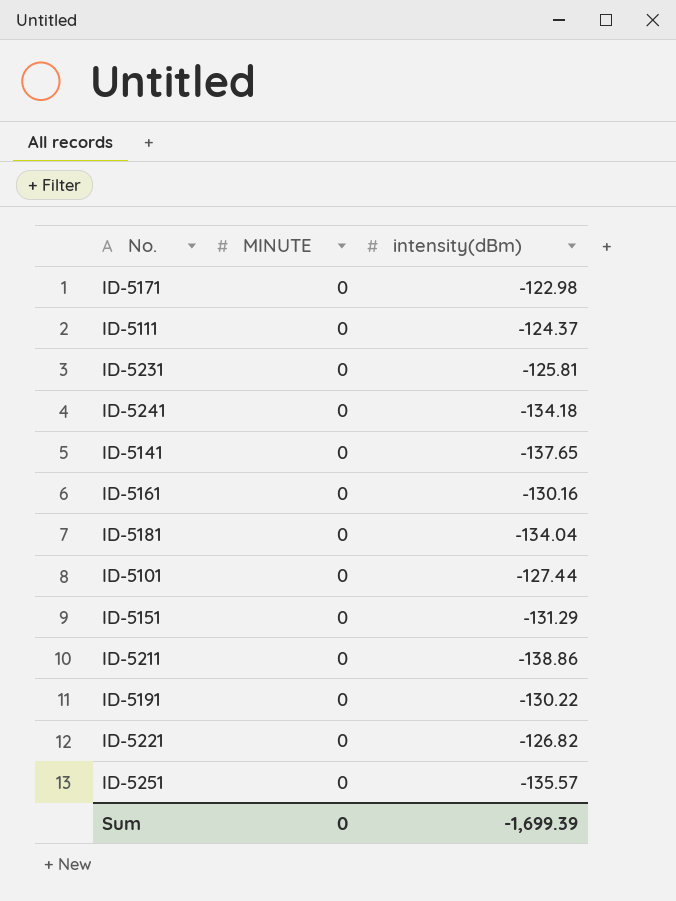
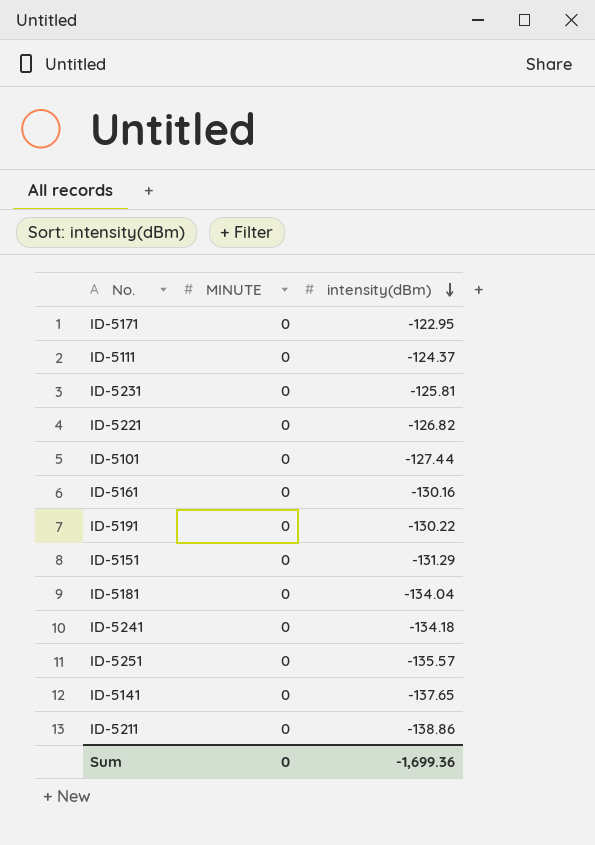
row order: none -> intensity(dBm) descending
ID-5171 | intensity(dBm): -122.98 -> -122.95
Sum | intensity(dBm): -1,699.39 -> -1,699.36

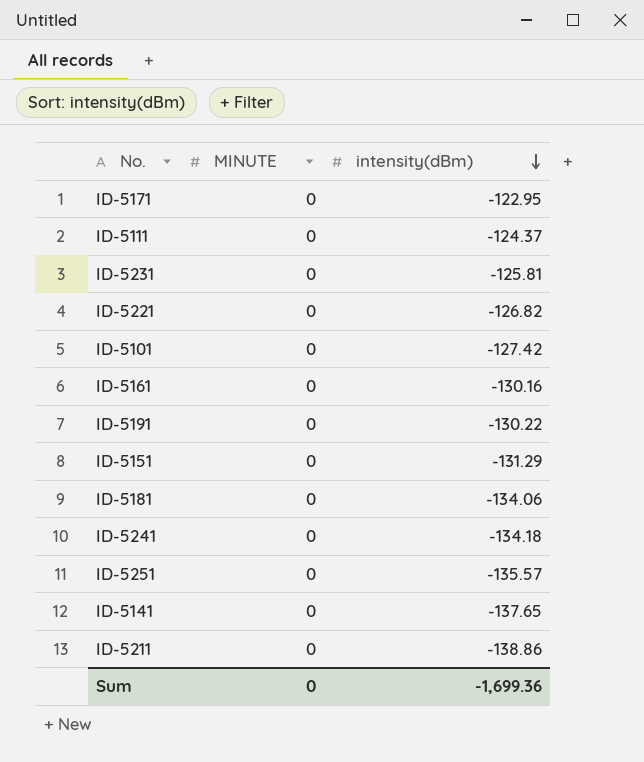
ID-5101 | intensity(dBm): -127.44 -> -127.42
ID-5181 | intensity(dBm): -134.04 -> -134.06

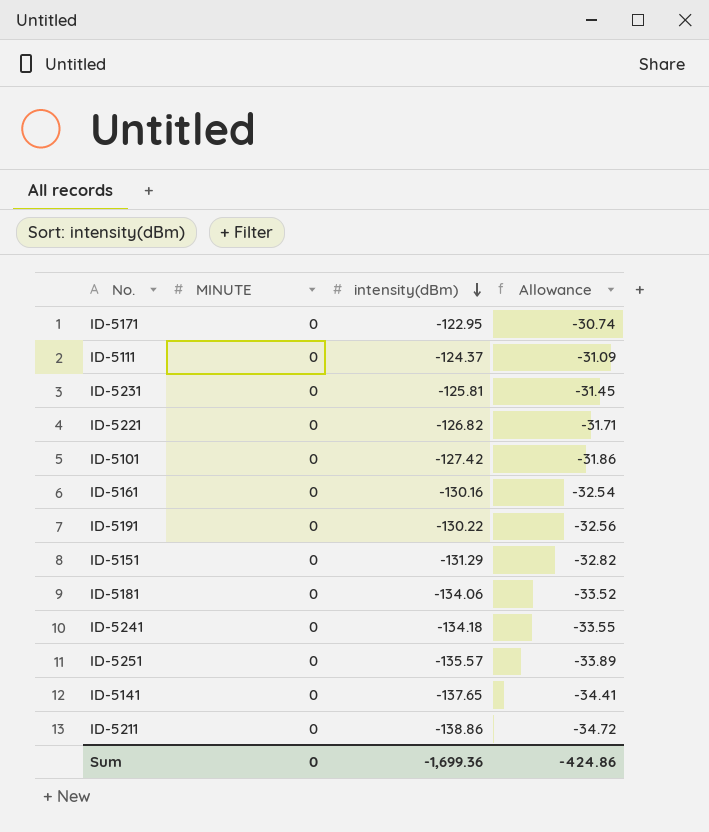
column Allowance | formula: none -> [intensity(dBm)] * 0.25

